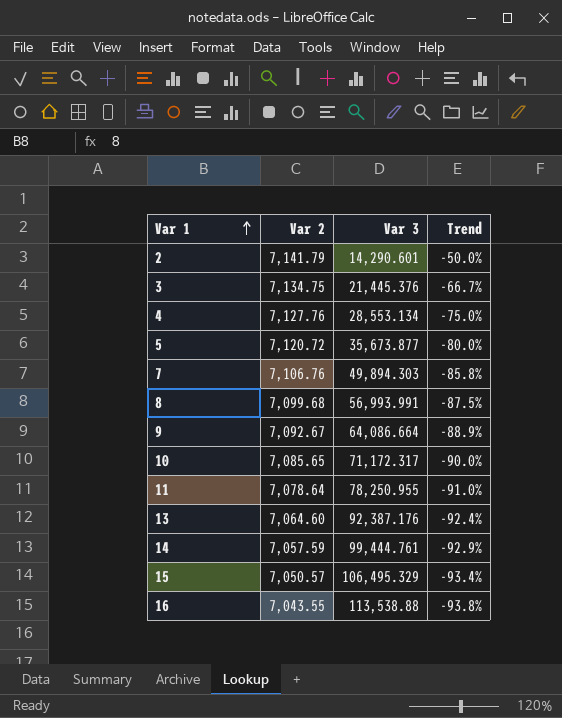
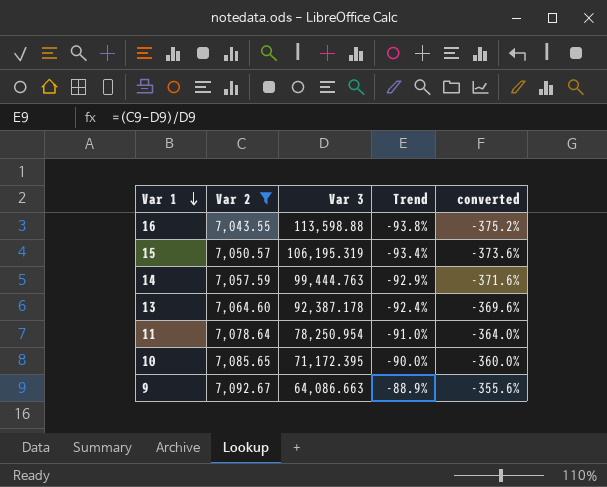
filter: none -> Var 2 <= 7,092.67
row order: Var 1 ascending -> Var 1 descending
column converted | formula: none -> [Trend] * 4
16 | Var 3: 113,538.88 -> 113,598.88
15 | Var 3: 106,495.329 -> 106,195.319
14 | Var 3: 99,444.761 -> 99,444.763
13 | Var 3: 92,387.176 -> 92,387.178
11 | Var 3: 78,250.955 -> 78,250.954
10 | Var 3: 71,172.317 -> 71,172.395
9 | Var 3: 64,086.664 -> 64,086.663

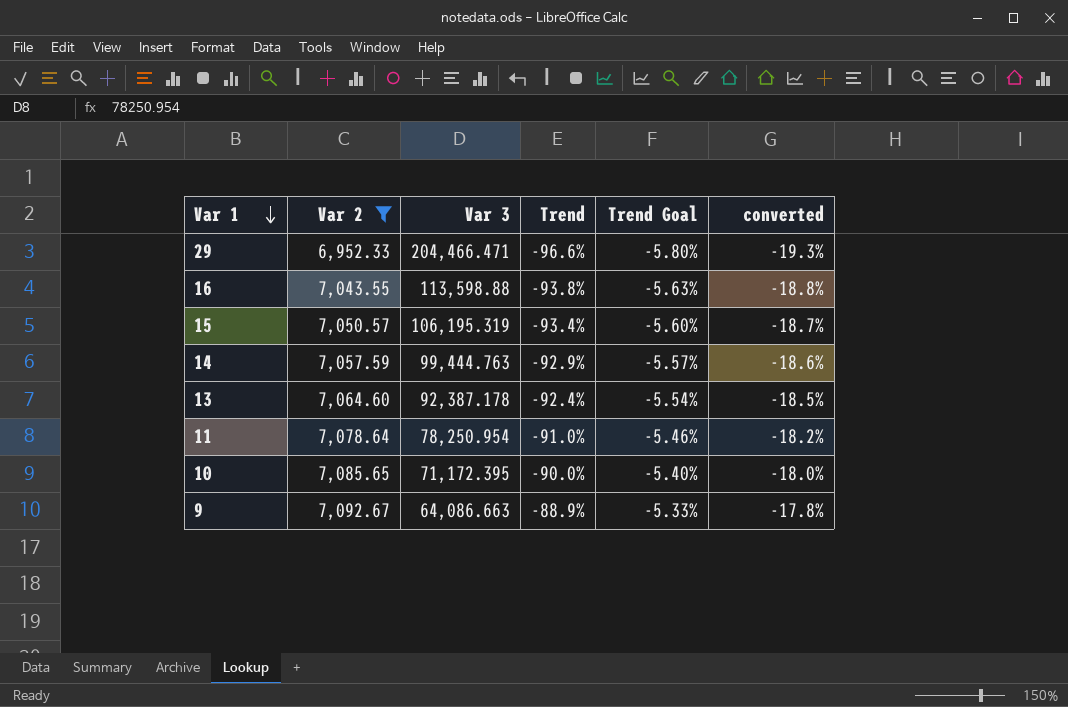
column Trend Goal | formula: none -> [Trend] * 0.06
column converted | formula: [Trend] * 4 -> [Trend] * 0.2
row 29: none -> 6,952.33 | 204,466.471 | -96.6% | -5.80% | -19.3%

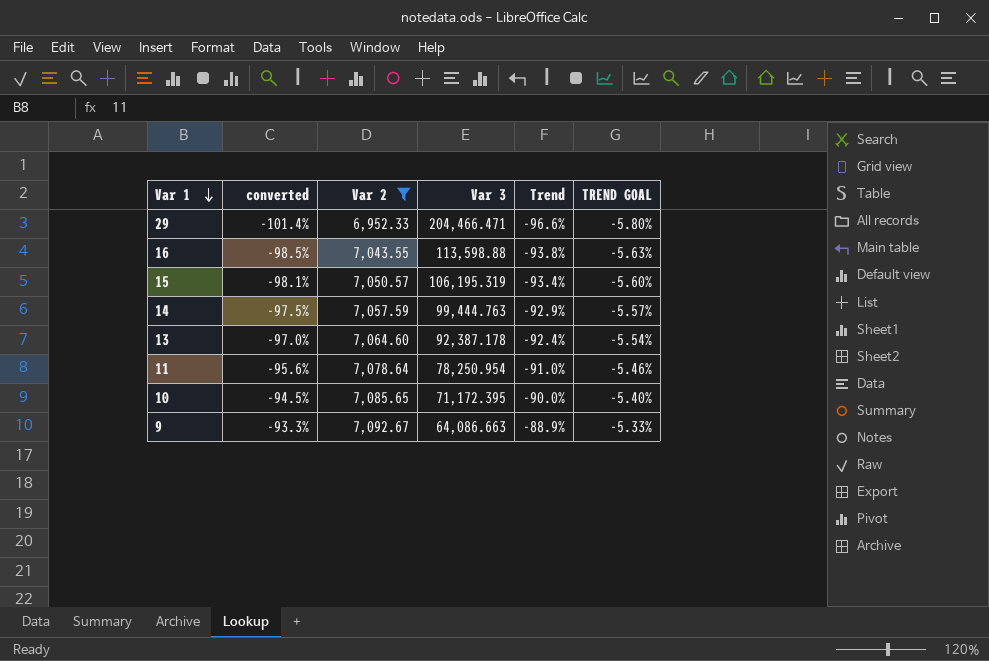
column converted | formula: [Trend] * 0.2 -> [Trend] * 1.05
column converted | position: 6 -> 2
column name: Trend Goal -> TREND GOAL

